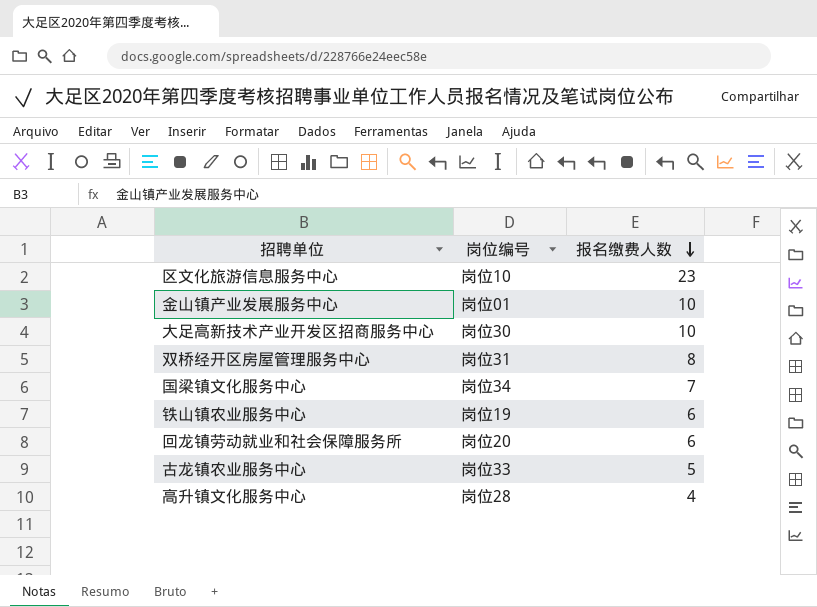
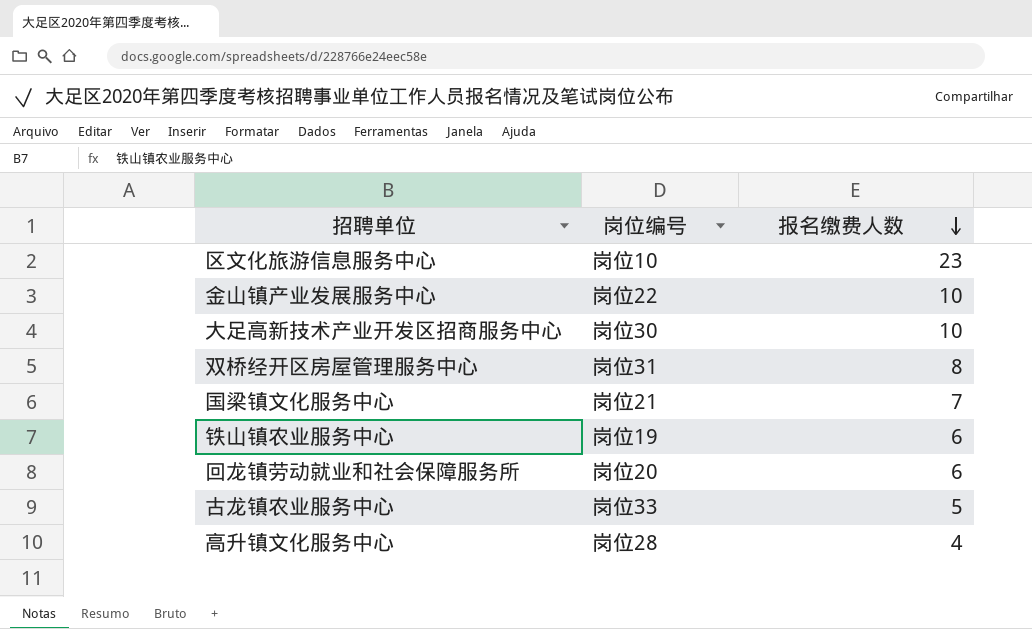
金山镇产业发展服务中心 | 岗位编号: 岗位01 -> 岗位22
国梁镇文化服务中心 | 岗位编号: 岗位34 -> 岗位21

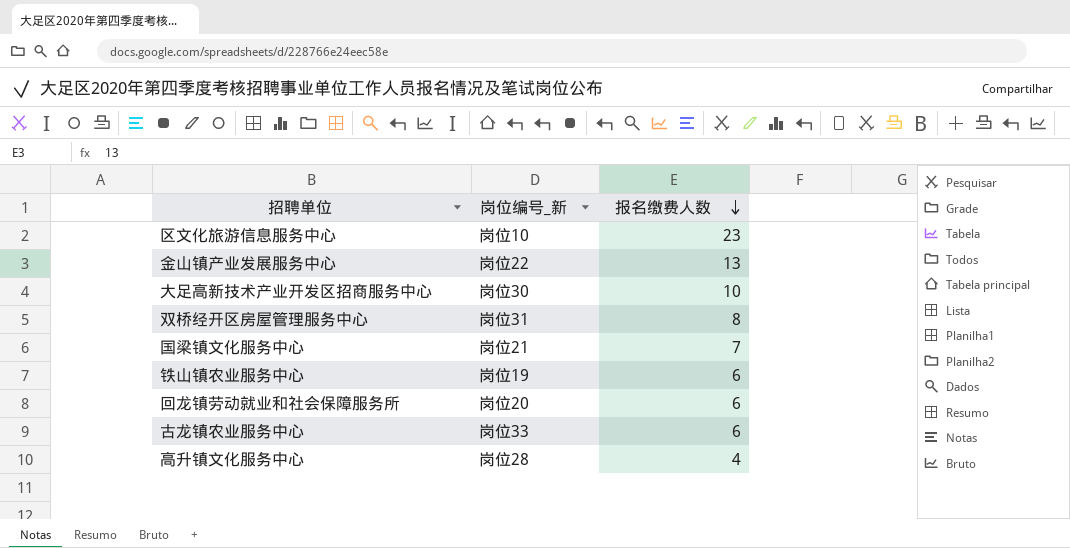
column name: 岗位编号 -> 岗位编号_新
金山镇产业发展服务中心 | 报名缴费人数: 10 -> 13
古龙镇农业服务中心 | 报名缴费人数: 5 -> 6

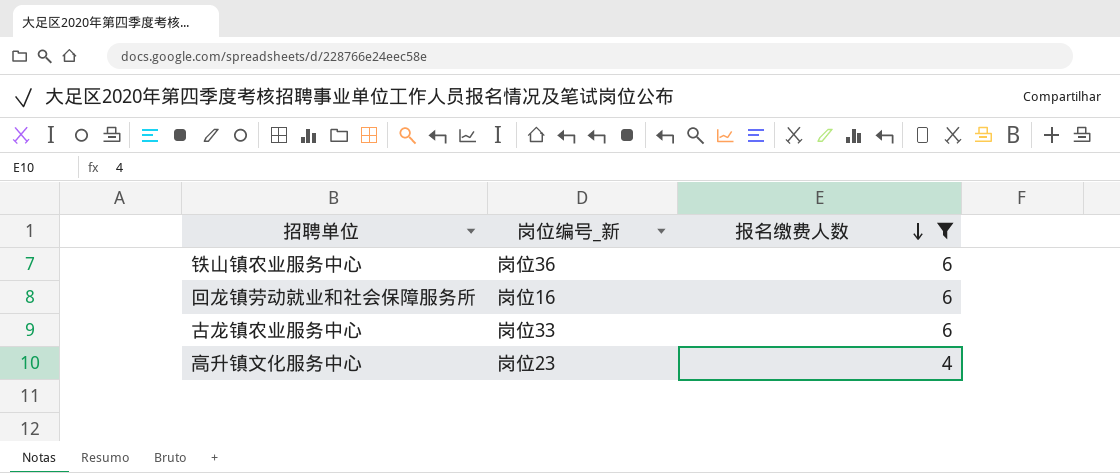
filter: none -> 报名缴费人数 <= 6
铁山镇农业服务中心 | 岗位编号_新: 岗位19 -> 岗位36
回龙镇劳动就业和社会保障服务所 | 岗位编号_新: 岗位20 -> 岗位16
高升镇文化服务中心 | 岗位编号_新: 岗位28 -> 岗位23

